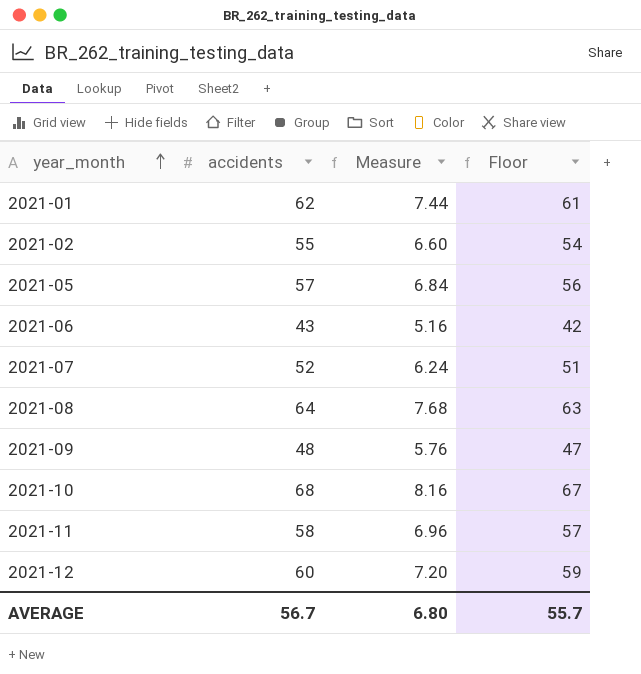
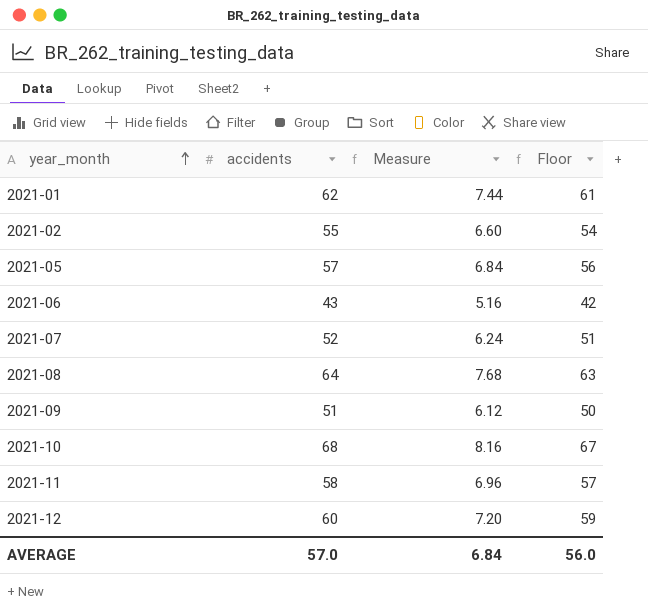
2021-09 | accidents: 48 -> 51
2021-09 | Measure: 5.76 -> 6.12
2021-09 | Floor: 47 -> 50
AVERAGE | accidents: 56.7 -> 57.0
AVERAGE | Measure: 6.80 -> 6.84
AVERAGE | Floor: 55.7 -> 56.0

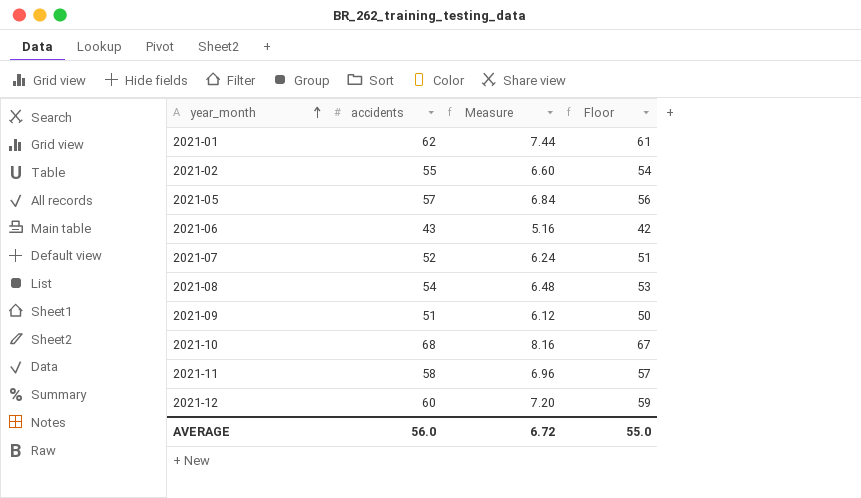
2021-08 | accidents: 64 -> 54
2021-08 | Measure: 7.68 -> 6.48
2021-08 | Floor: 63 -> 53
AVERAGE | accidents: 57.0 -> 56.0
AVERAGE | Measure: 6.84 -> 6.72
AVERAGE | Floor: 56.0 -> 55.0

